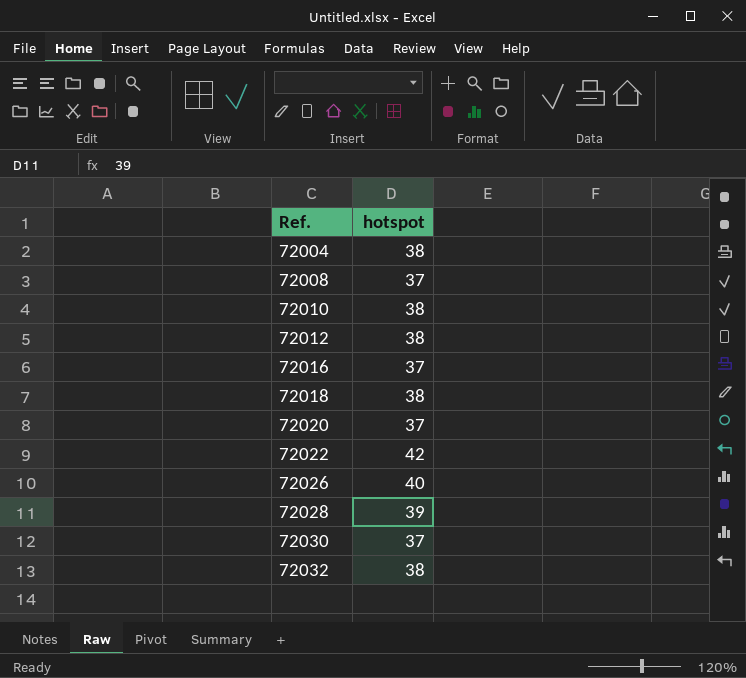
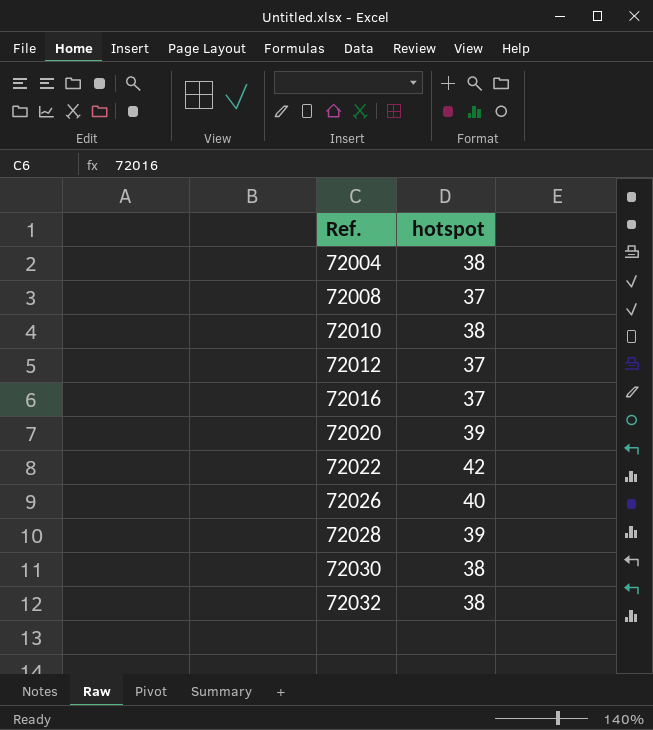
row 72018: 38 -> none
72012 | hotspot: 38 -> 37
72020 | hotspot: 37 -> 39
72030 | hotspot: 37 -> 38

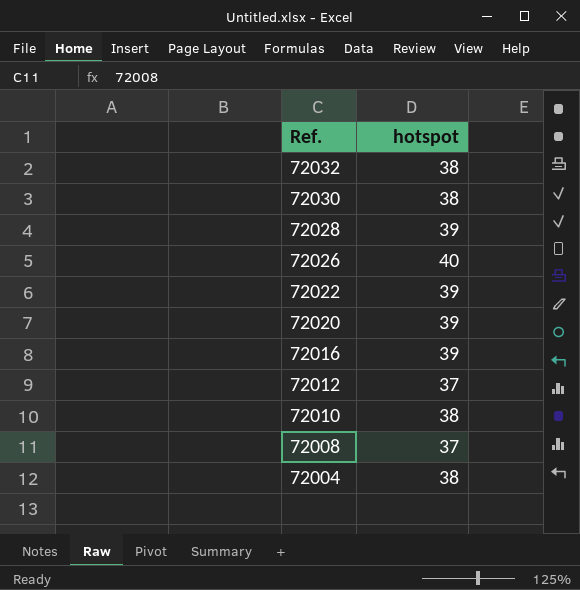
row order: Ref. ascending -> Ref. descending
72022 | hotspot: 42 -> 39
72016 | hotspot: 37 -> 39

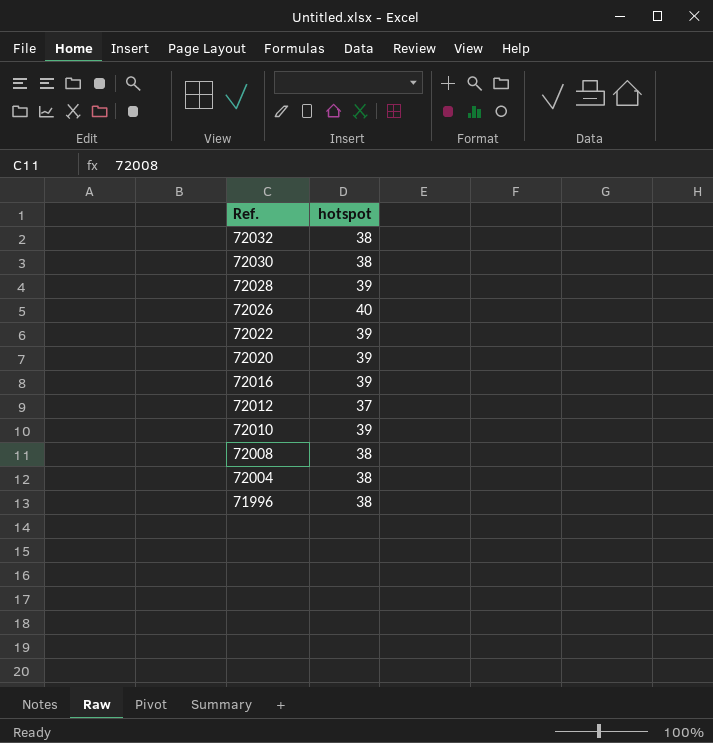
72010 | hotspot: 38 -> 39
72008 | hotspot: 37 -> 38
row 71996: none -> 38

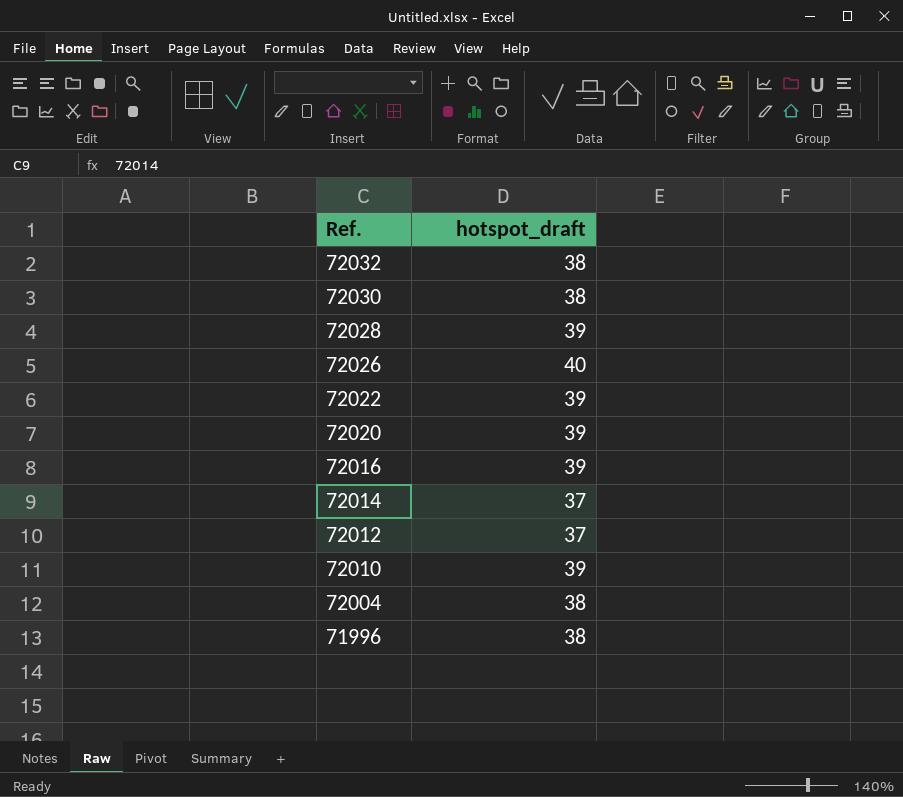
column name: hotspot -> hotspot_draft
row 72008: 38 -> none
row 72014: none -> 37

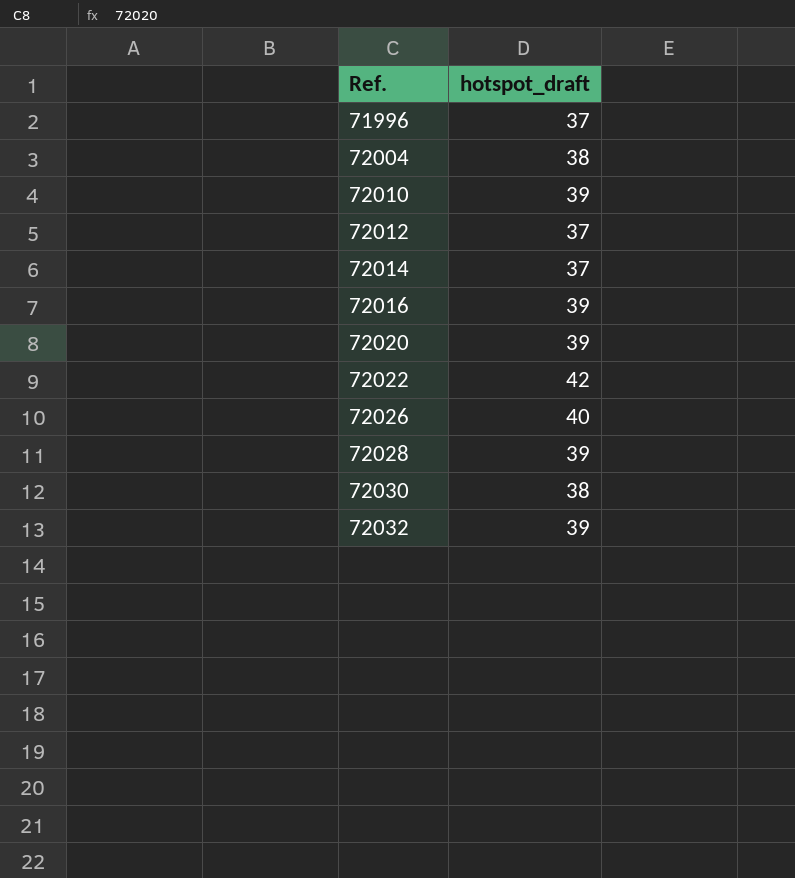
row order: Ref. descending -> Ref. ascending
71996 | hotspot_draft: 38 -> 37
72022 | hotspot_draft: 39 -> 42
72032 | hotspot_draft: 38 -> 39

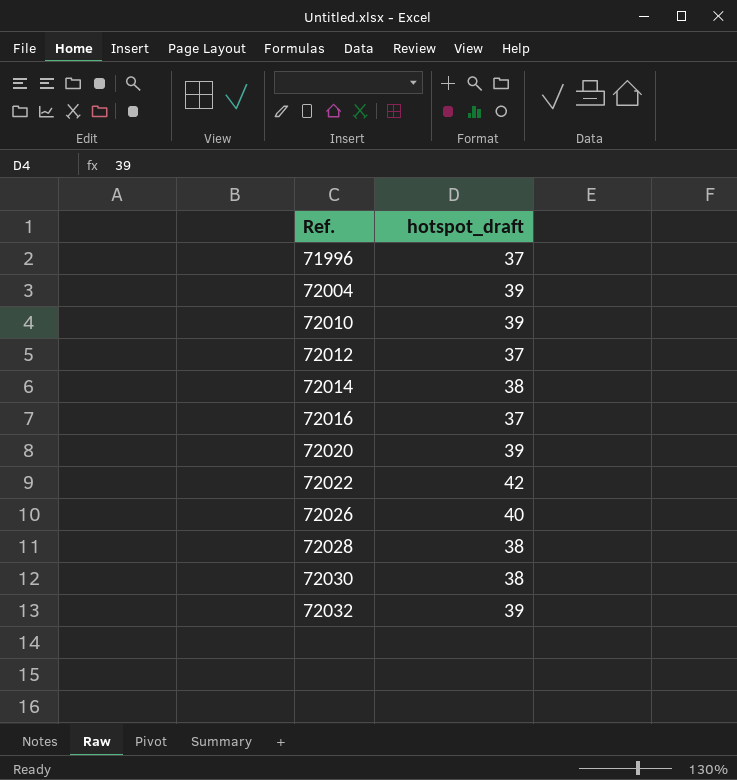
72004 | hotspot_draft: 38 -> 39
72014 | hotspot_draft: 37 -> 38
72016 | hotspot_draft: 39 -> 37
72028 | hotspot_draft: 39 -> 38

